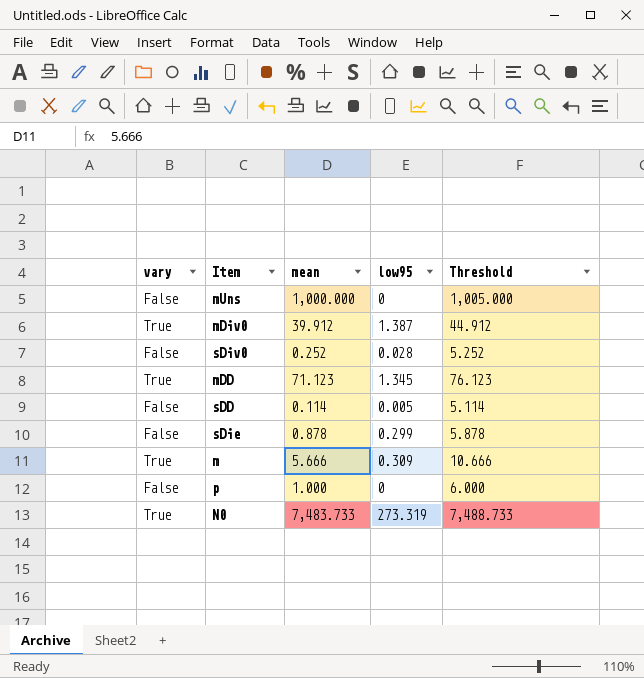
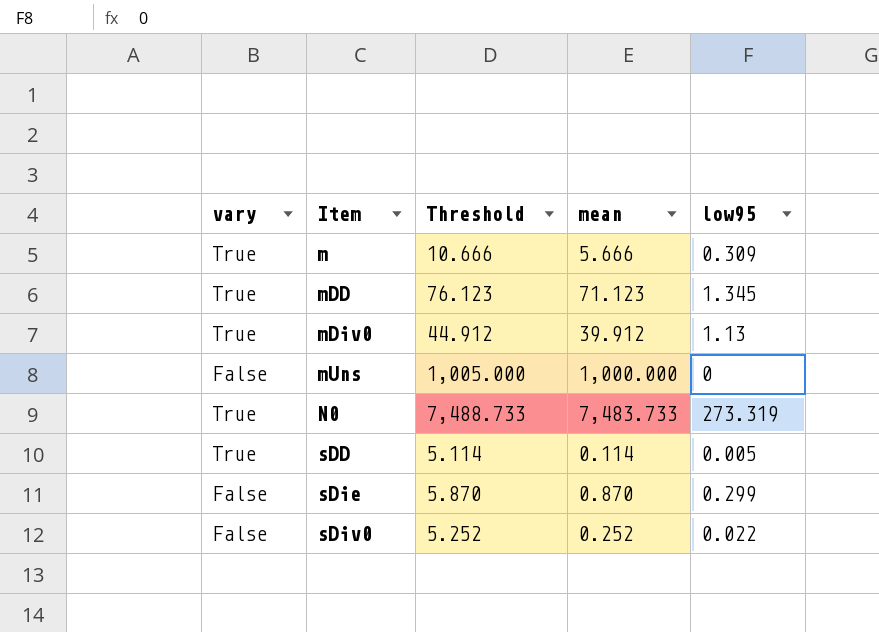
row order: none -> Item ascending
column Threshold | position: 5 -> 3
row p: False | 1.000 | 0 | 6.000 -> none
mDiv0 | low95: 1.387 -> 1.13
sDD | vary: False -> True
sDie | Threshold: 5.878 -> 5.870
sDie | mean: 0.878 -> 0.870
sDiv0 | low95: 0.028 -> 0.022

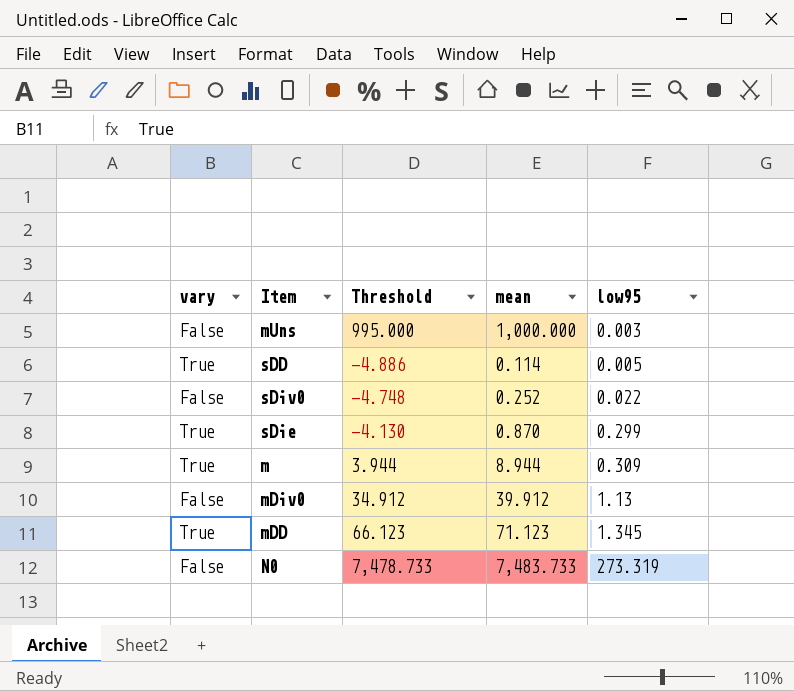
row order: Item ascending -> low95 ascending
column Threshold | formula: [mean] + 5 -> [mean] - 5
mUns | low95: 0 -> 0.003
sDie | vary: False -> True
m | mean: 5.666 -> 8.944
mDiv0 | vary: True -> False
N0 | vary: True -> False

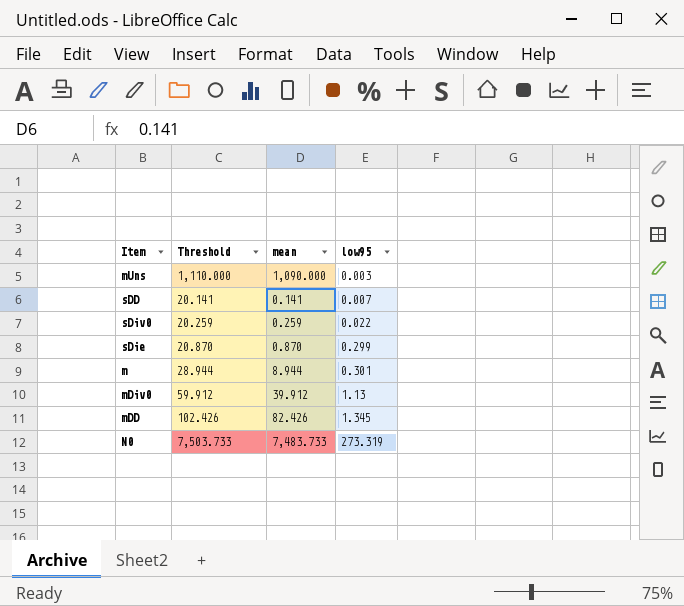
column vary | position: 1 -> none
column Threshold | formula: [mean] - 5 -> [mean] + 20
mUns | mean: 1,000.000 -> 1,090.000
sDD | mean: 0.114 -> 0.141
sDD | low95: 0.005 -> 0.007
sDiv0 | mean: 0.252 -> 0.259
m | low95: 0.309 -> 0.301
mDD | mean: 71.123 -> 82.426

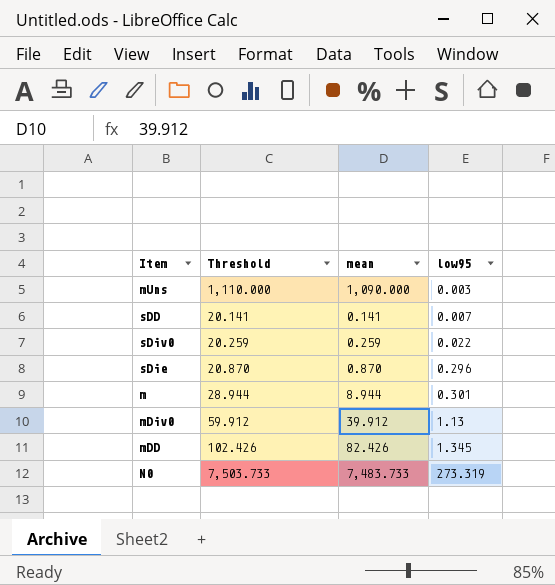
sDie | low95: 0.299 -> 0.296

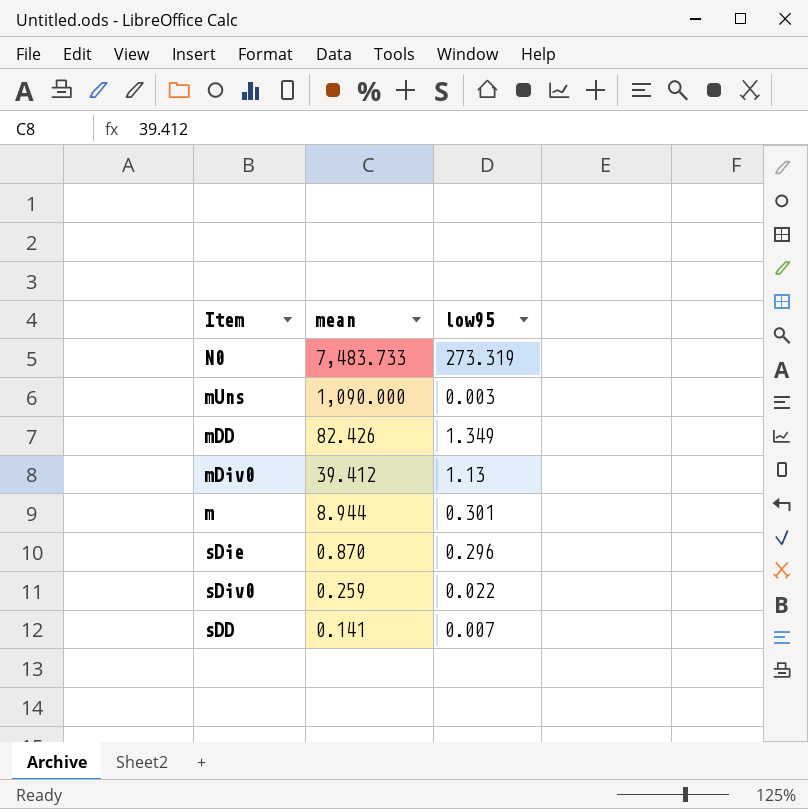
row order: low95 ascending -> mean descending
column Threshold | formula: [mean] + 20 -> none
mDD | low95: 1.345 -> 1.349
mDiv0 | mean: 39.912 -> 39.412

